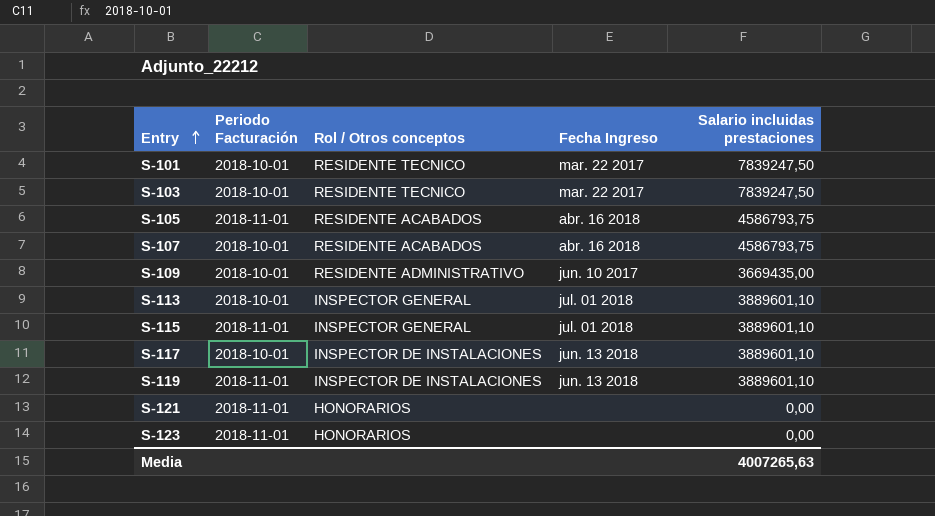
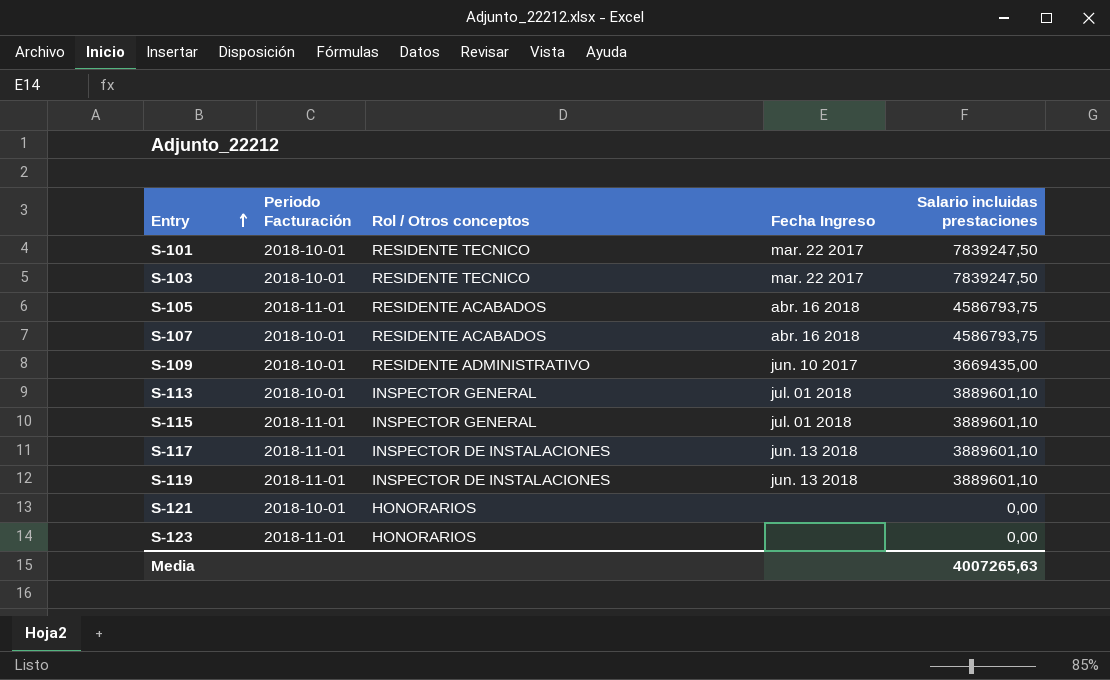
S-117 | Periodo Facturación: 2018-10-01 -> 2018-11-01
S-121 | Periodo Facturación: 2018-11-01 -> 2018-10-01

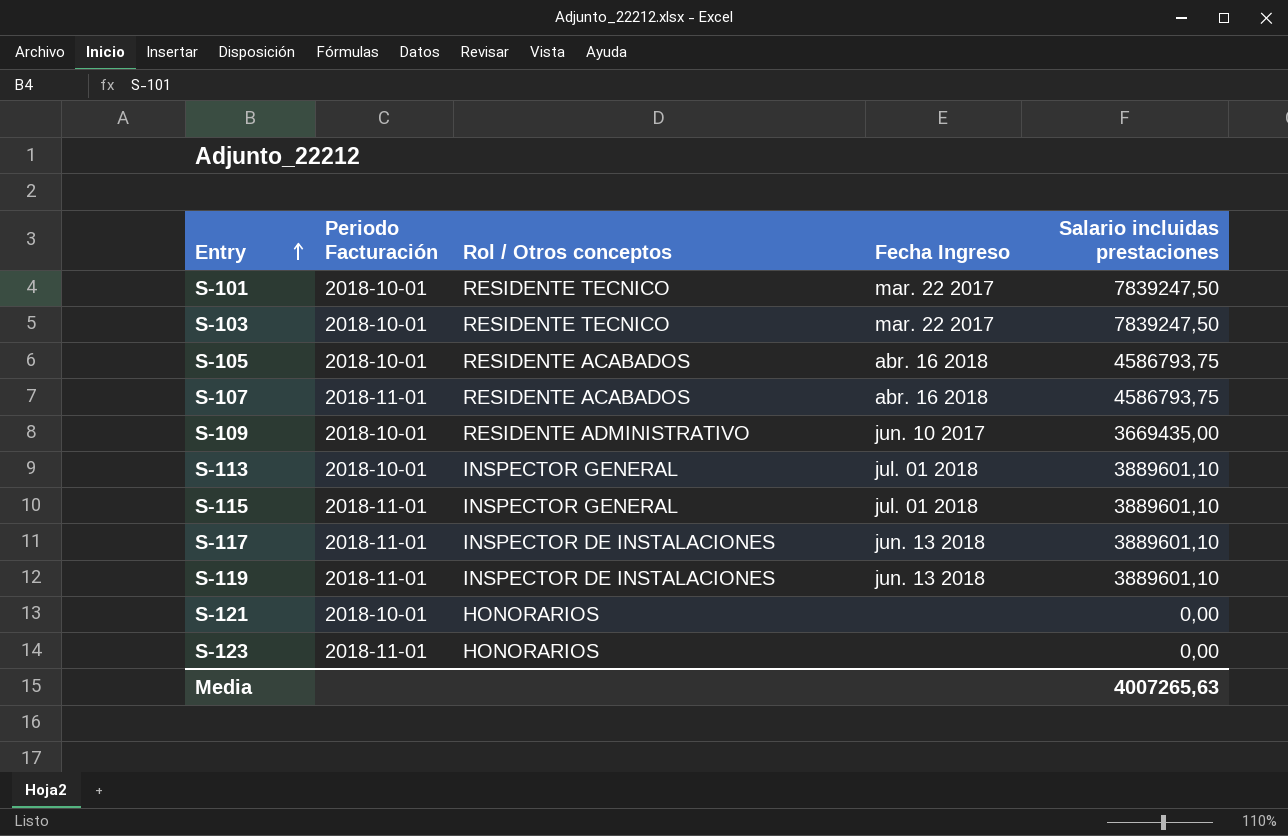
S-105 | Periodo Facturación: 2018-11-01 -> 2018-10-01
S-107 | Periodo Facturación: 2018-10-01 -> 2018-11-01

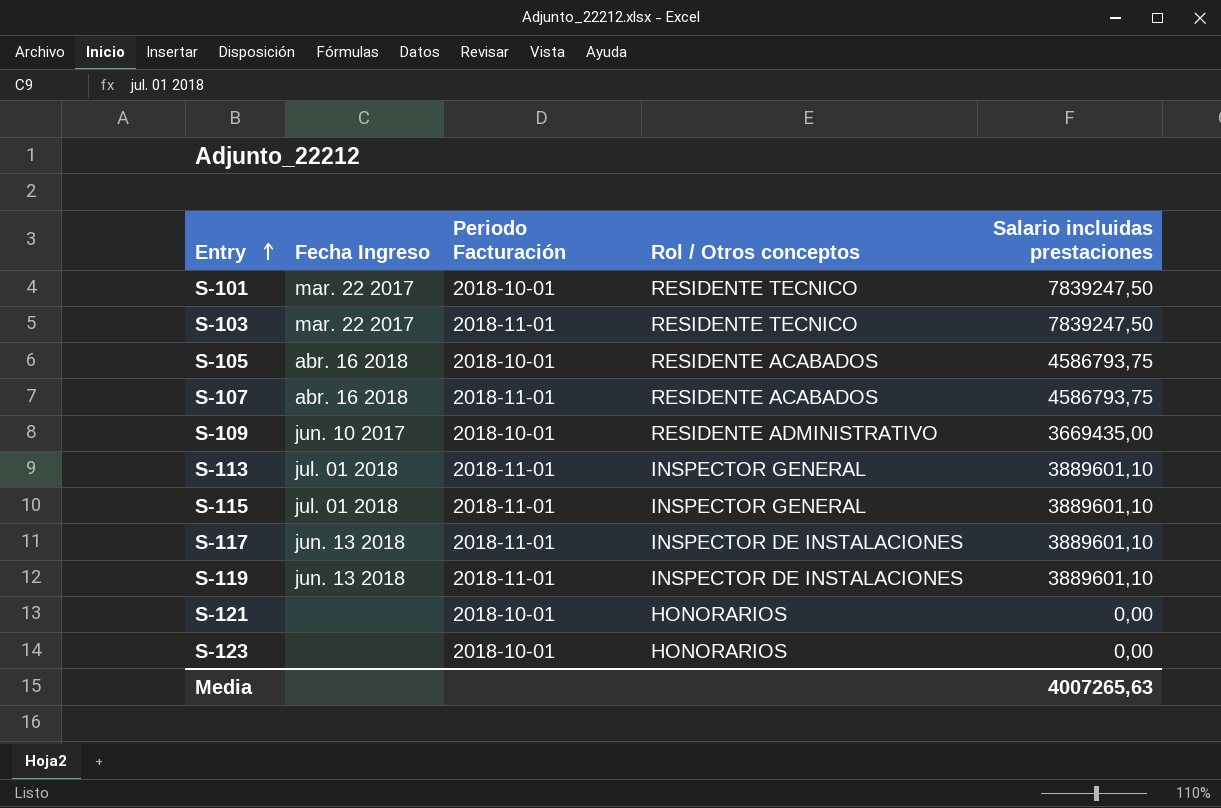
column Fecha Ingreso | position: 4 -> 2
S-103 | Periodo Facturación: 2018-10-01 -> 2018-11-01
S-113 | Periodo Facturación: 2018-10-01 -> 2018-11-01
S-123 | Periodo Facturación: 2018-11-01 -> 2018-10-01

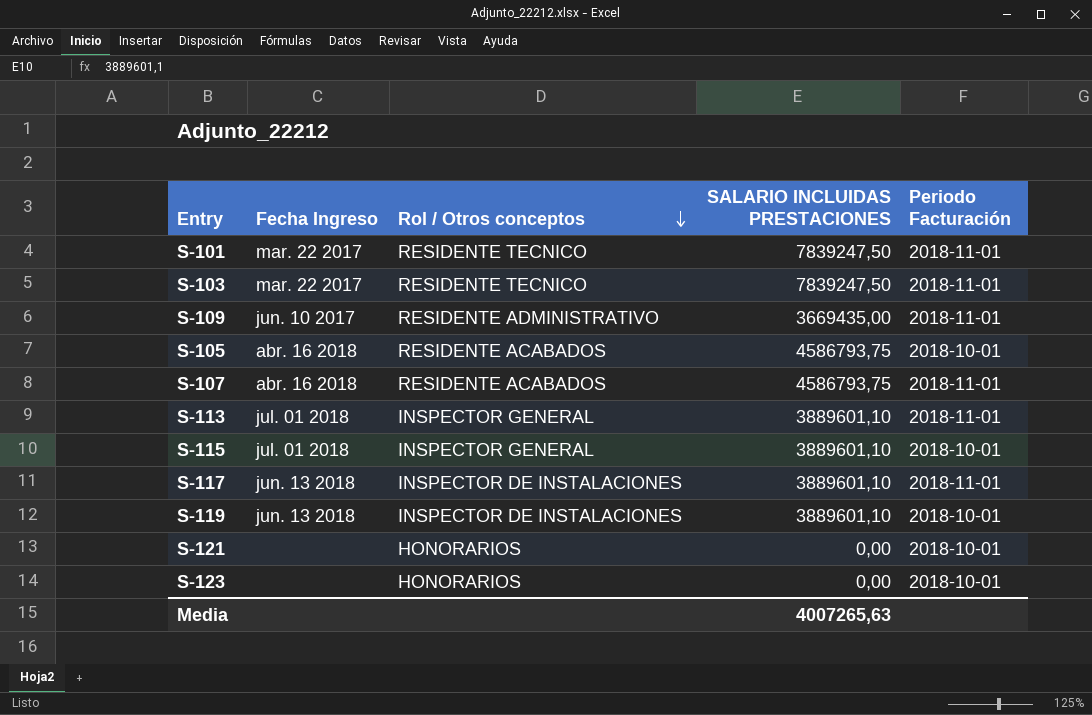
row order: Entry ascending -> Rol / Otros conceptos descending
column name: Salario incluidas prestaciones -> SALARIO INCLUIDAS PRESTACIONES
column Periodo Facturación | position: 3 -> 5
S-101 | Periodo Facturación: 2018-10-01 -> 2018-11-01
S-109 | Periodo Facturación: 2018-10-01 -> 2018-11-01
S-115 | Periodo Facturación: 2018-11-01 -> 2018-10-01
S-119 | Periodo Facturación: 2018-11-01 -> 2018-10-01

